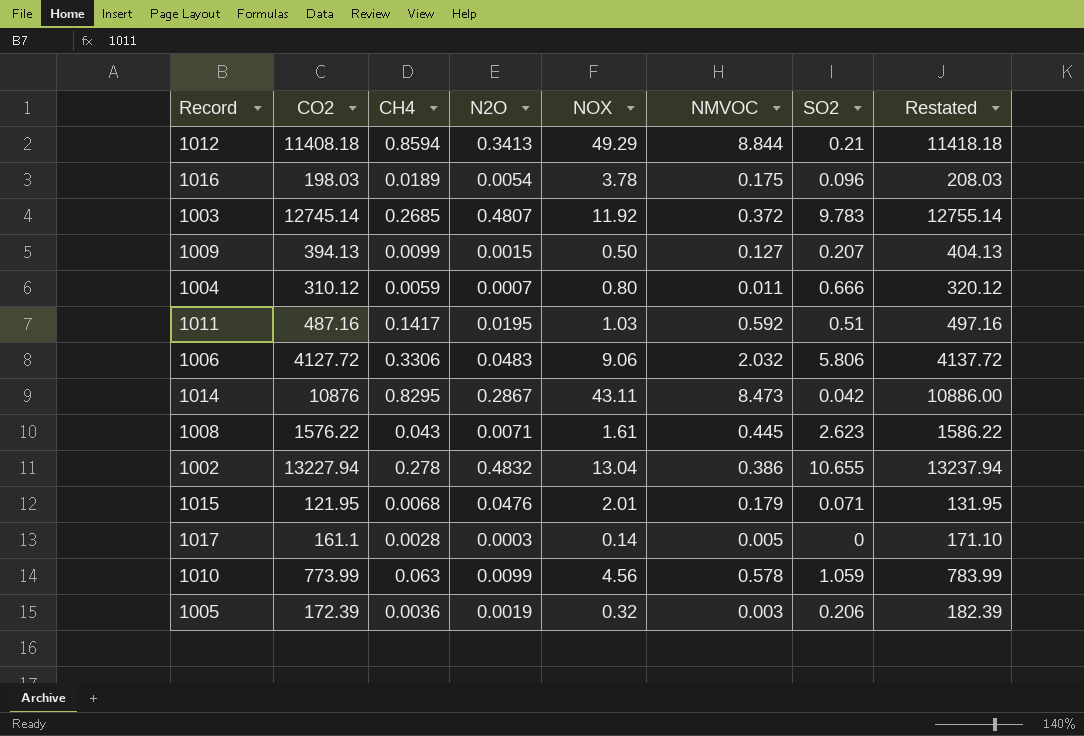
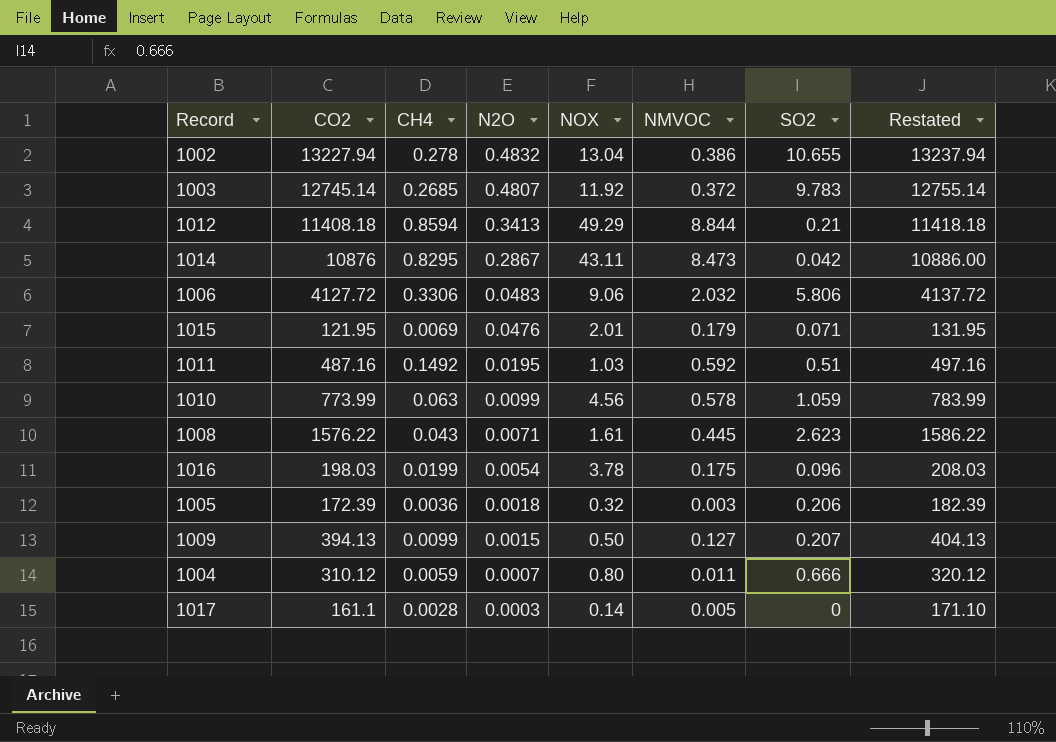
row order: none -> N2O descending
1015 | CH4: 0.0068 -> 0.0069
1011 | CH4: 0.1417 -> 0.1492
1016 | CH4: 0.0189 -> 0.0199
1005 | N2O: 0.0019 -> 0.0018

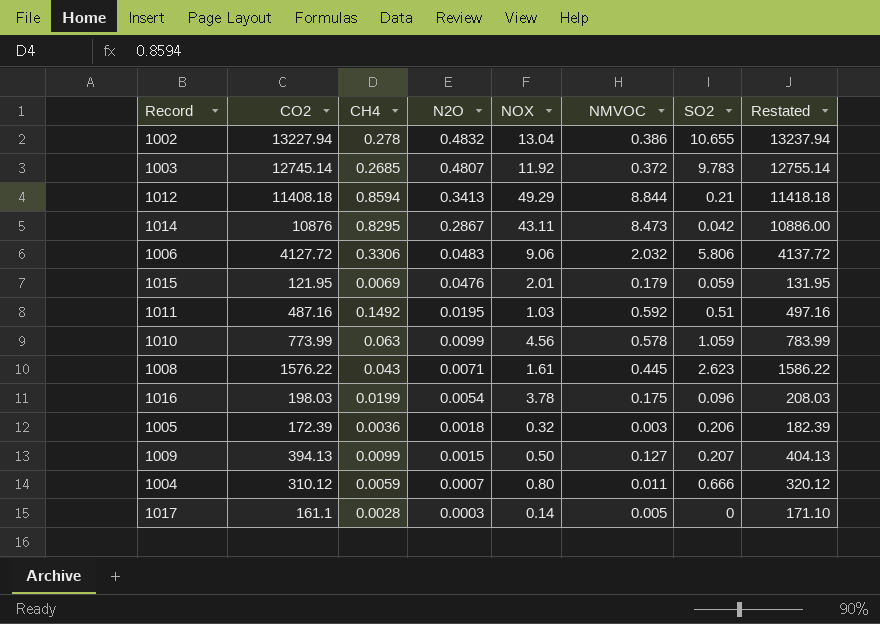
1015 | SO2: 0.071 -> 0.059

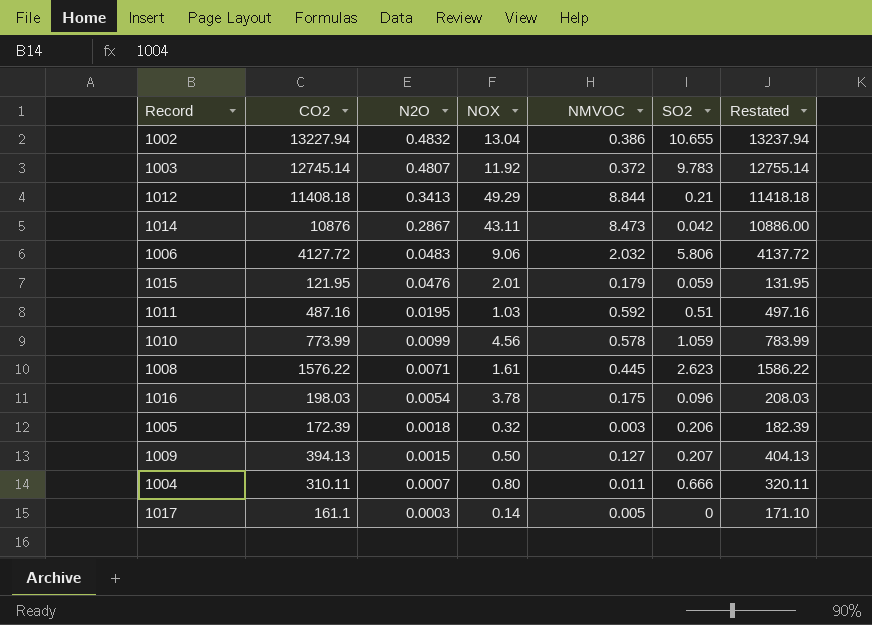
column CH4 | position: 3 -> none
1004 | CO2: 310.12 -> 310.11
1004 | Restated: 320.12 -> 320.11

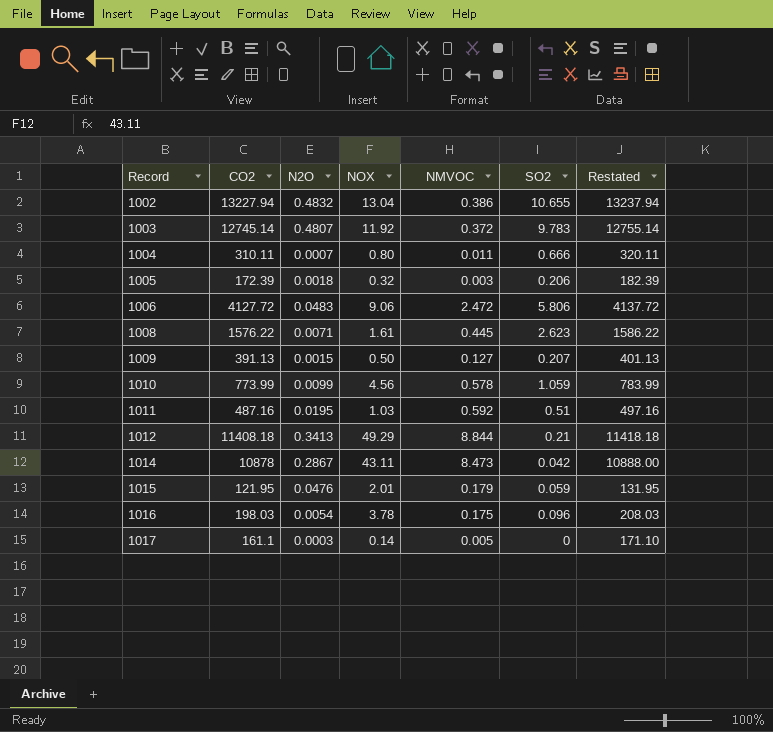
row order: N2O descending -> Record ascending
1006 | NMVOC: 2.032 -> 2.472
1009 | CO2: 394.13 -> 391.13
1009 | Restated: 404.13 -> 401.13
1014 | CO2: 10876 -> 10878
1014 | Restated: 10886.00 -> 10888.00

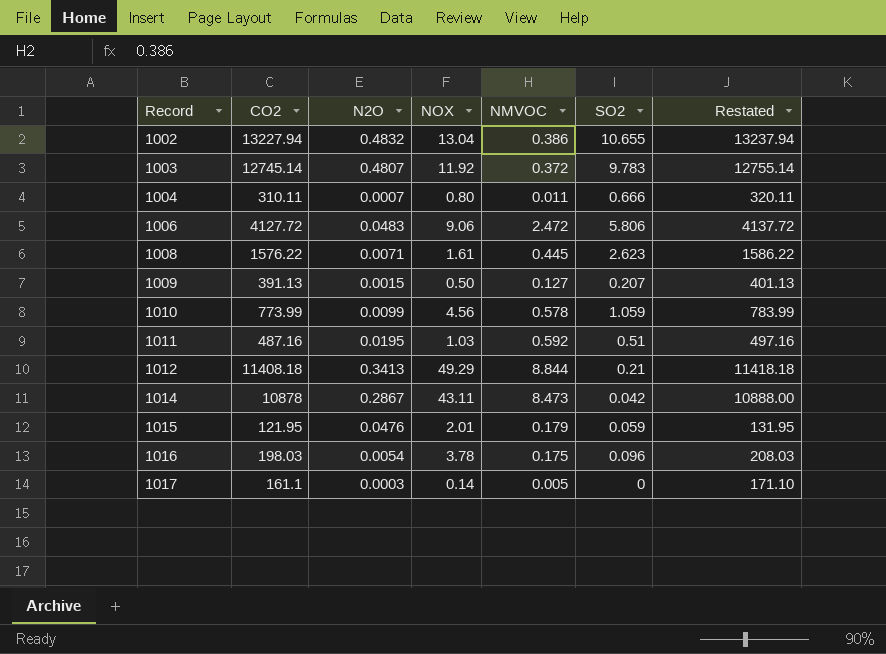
row 1005: 172.39 | 0.0018 | 0.32 | 0.003 | 0.206 | 182.39 -> none

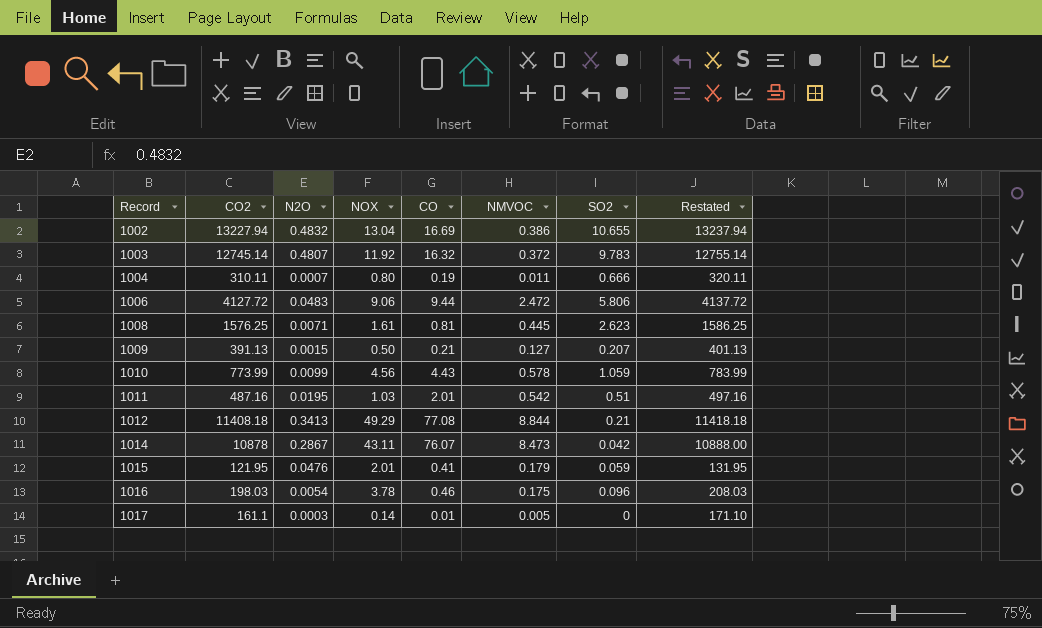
column CO | position: none -> 5
1008 | CO2: 1576.22 -> 1576.25
1008 | Restated: 1586.22 -> 1586.25
1011 | NMVOC: 0.592 -> 0.542

